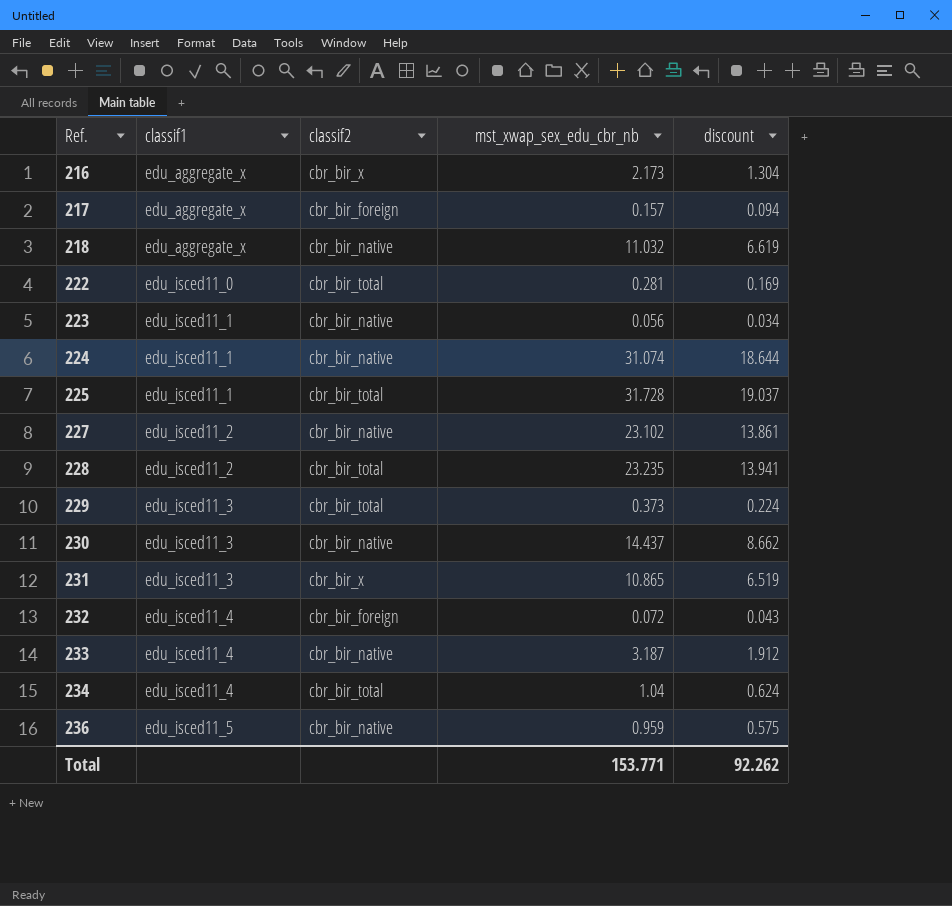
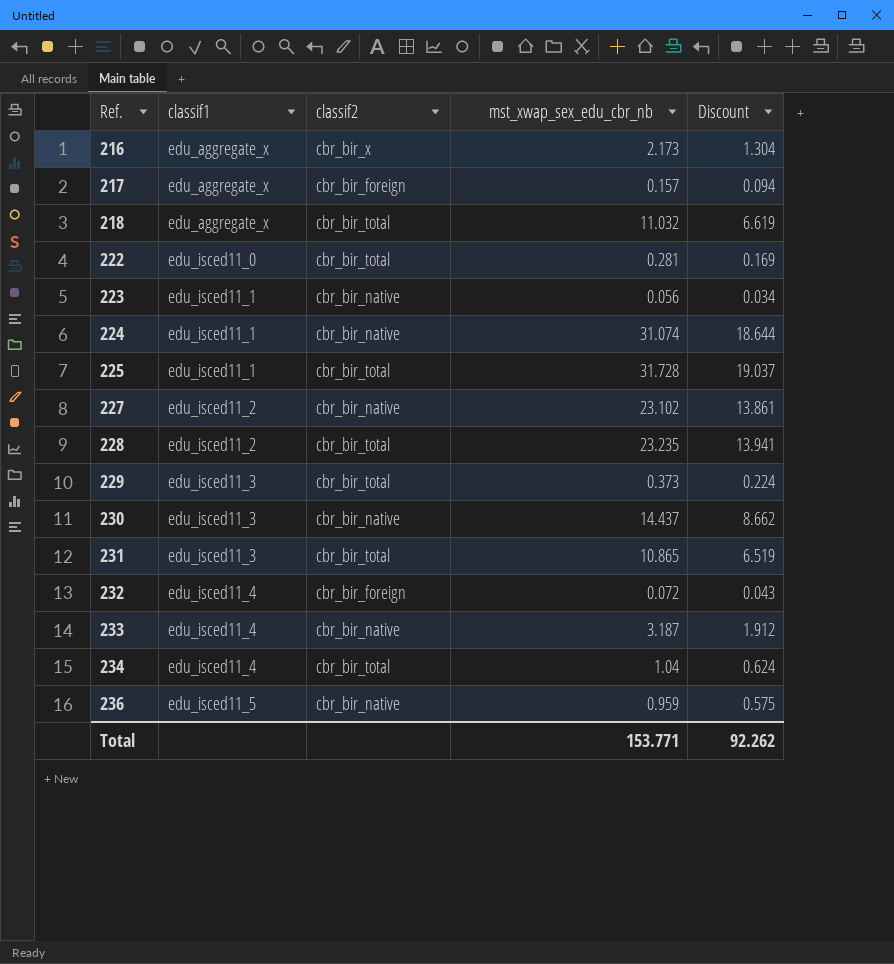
column name: discount -> Discount
218 | classif2: cbr_bir_native -> cbr_bir_total
231 | classif2: cbr_bir_x -> cbr_bir_total

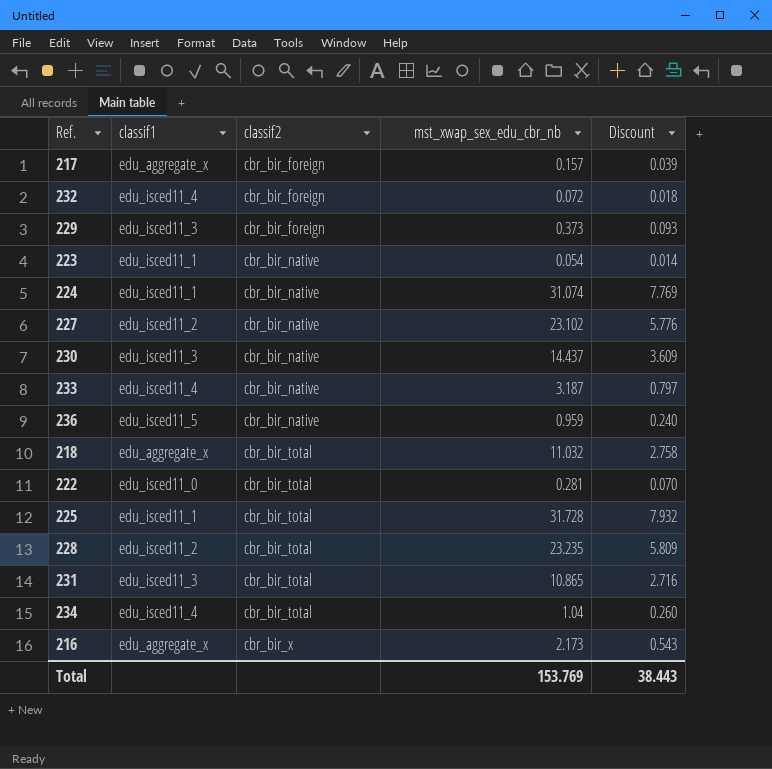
row order: Ref. ascending -> classif2 ascending
column Discount | formula: [mst_xwap_sex_edu_cbr_nb] * 0.6 -> [mst_xwap_sex_edu_cbr_nb] * 0.25
229 | classif2: cbr_bir_total -> cbr_bir_foreign
223 | mst_xwap_sex_edu_cbr_nb: 0.056 -> 0.054
Total | mst_xwap_sex_edu_cbr_nb: 153.771 -> 153.769
Total | Discount: 92.262 -> 38.443

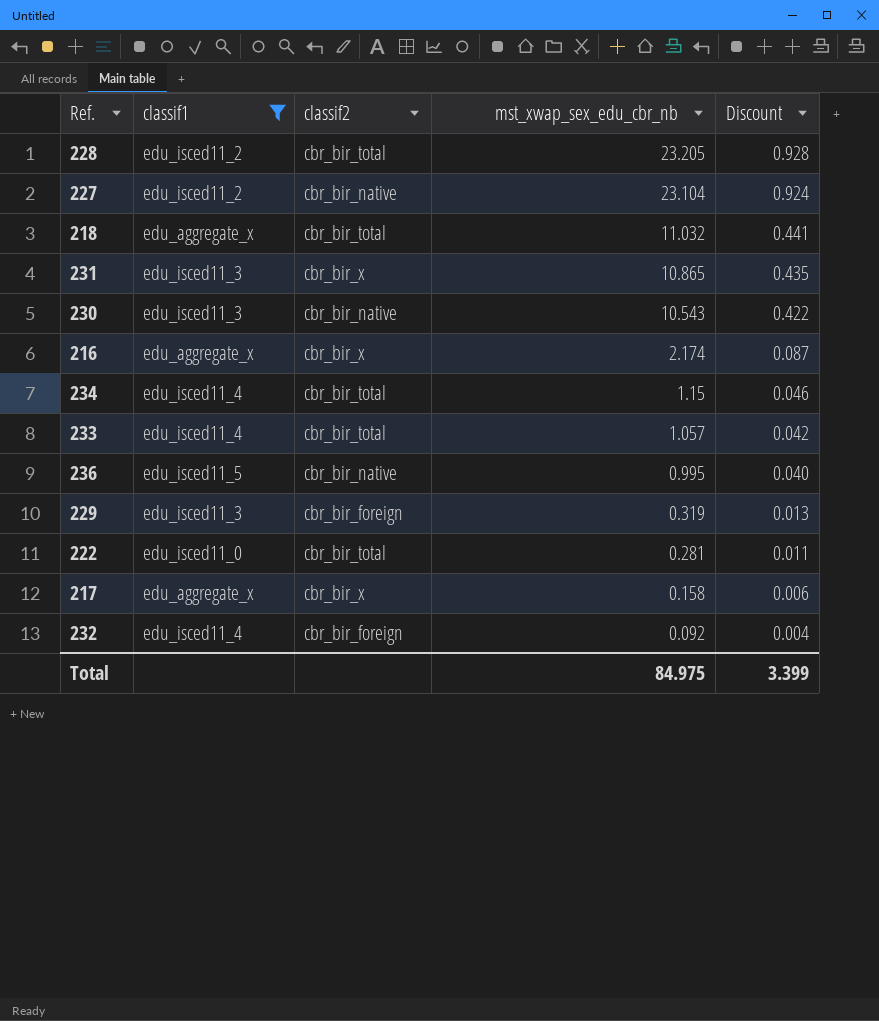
filter: none -> classif1 != edu_isced11_1
row order: classif2 ascending -> mst_xwap_sex_edu_cbr_nb descending
column Discount | formula: [mst_xwap_sex_edu_cbr_nb] * 0.25 -> [mst_xwap_sex_edu_cbr_nb] * 0.04
228 | mst_xwap_sex_edu_cbr_nb: 23.235 -> 23.205
227 | mst_xwap_sex_edu_cbr_nb: 23.102 -> 23.104
231 | classif2: cbr_bir_total -> cbr_bir_x
230 | mst_xwap_sex_edu_cbr_nb: 14.437 -> 10.543
216 | mst_xwap_sex_edu_cbr_nb: 2.173 -> 2.174
234 | mst_xwap_sex_edu_cbr_nb: 1.04 -> 1.15
233 | classif2: cbr_bir_native -> cbr_bir_total
233 | mst_xwap_sex_edu_cbr_nb: 3.187 -> 1.057
236 | mst_xwap_sex_edu_cbr_nb: 0.959 -> 0.995
229 | mst_xwap_sex_edu_cbr_nb: 0.373 -> 0.319
217 | classif2: cbr_bir_foreign -> cbr_bir_x
217 | mst_xwap_sex_edu_cbr_nb: 0.157 -> 0.158
232 | mst_xwap_sex_edu_cbr_nb: 0.072 -> 0.092
Total | mst_xwap_sex_edu_cbr_nb: 153.769 -> 84.975
Total | Discount: 38.443 -> 3.399

